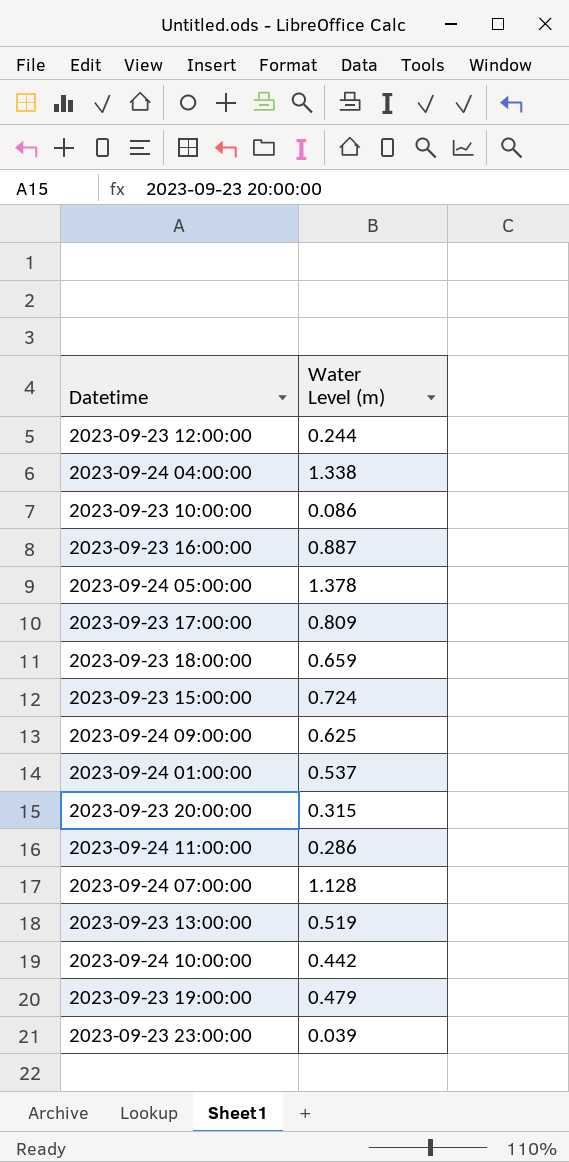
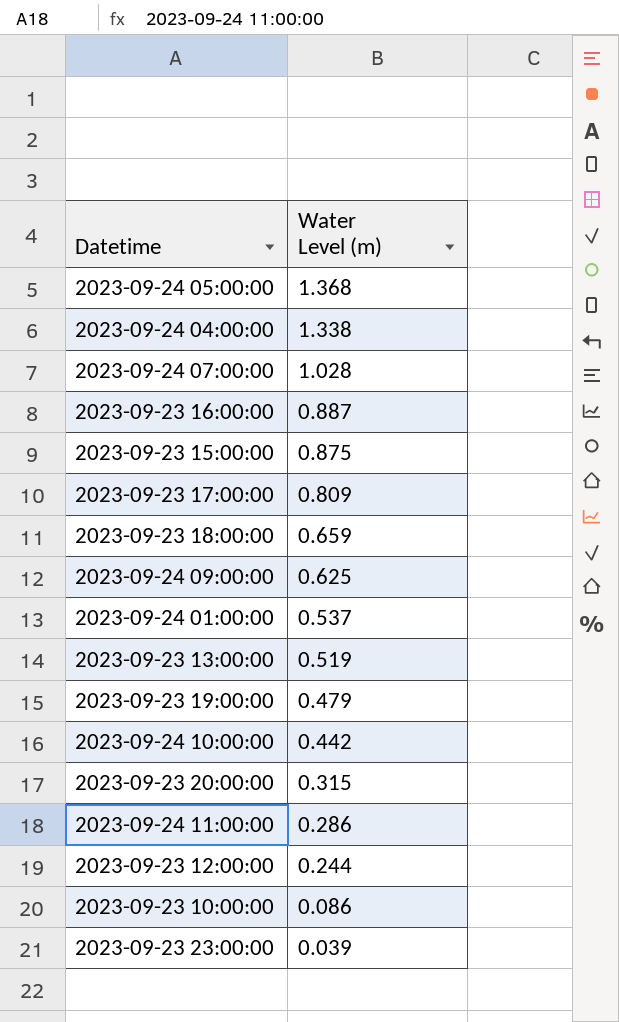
row order: none -> Water Level (m) descending
2023-09-24 05:00:00 | Water Level (m): 1.378 -> 1.368
2023-09-24 07:00:00 | Water Level (m): 1.128 -> 1.028
2023-09-23 15:00:00 | Water Level (m): 0.724 -> 0.875

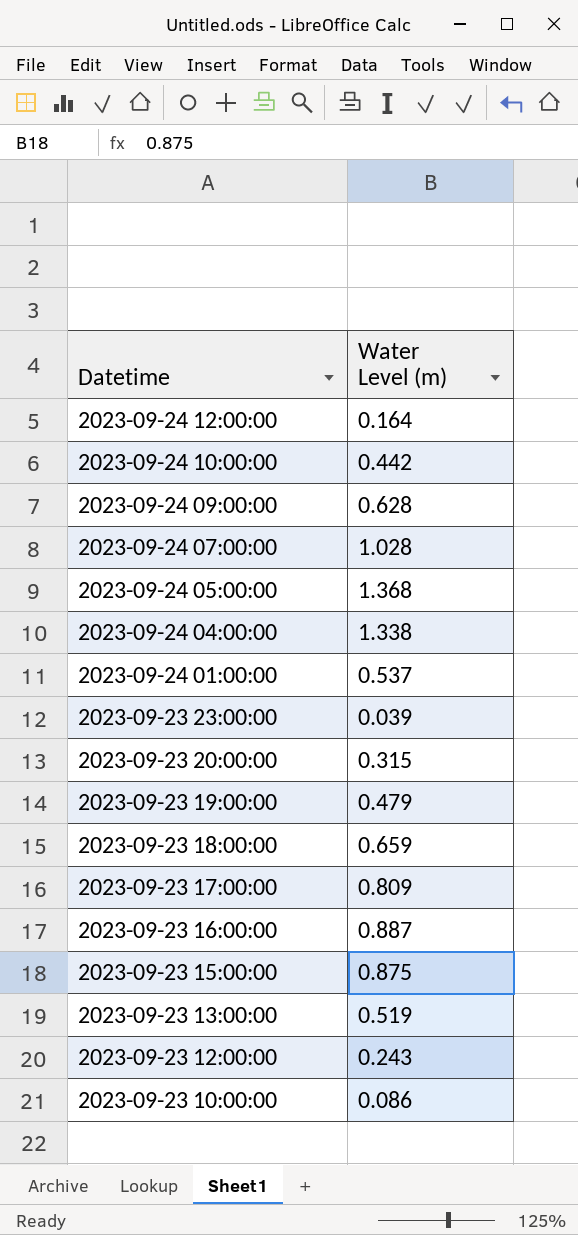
row order: Water Level (m) descending -> Datetime descending
row 2023-09-24 11:00:00: 0.286 -> none
row 2023-09-24 12:00:00: none -> 0.164
2023-09-24 09:00:00 | Water Level (m): 0.625 -> 0.628
2023-09-23 12:00:00 | Water Level (m): 0.244 -> 0.243

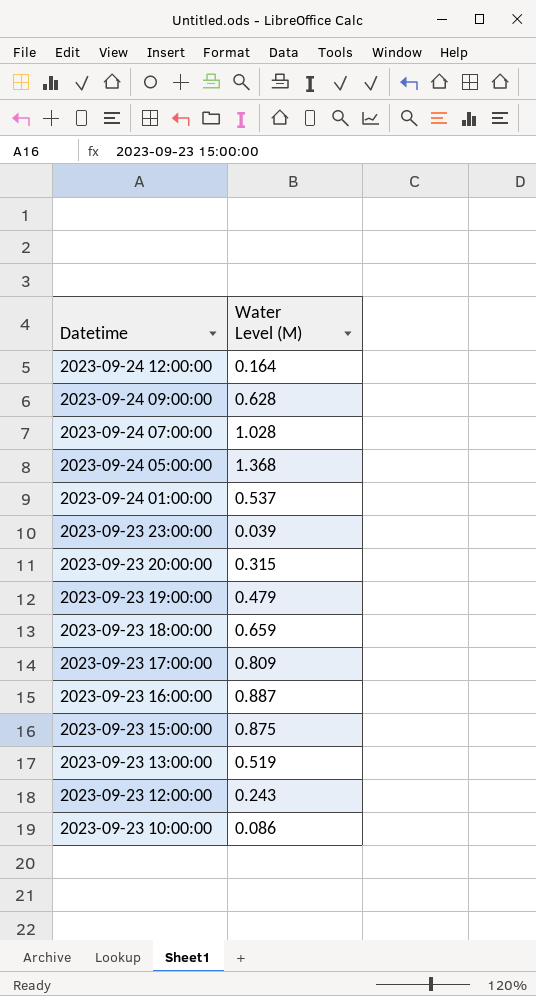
column name: Water Level (m) -> Water Level (M)
row 2023-09-24 10:00:00: 0.442 -> none
row 2023-09-24 04:00:00: 1.338 -> none

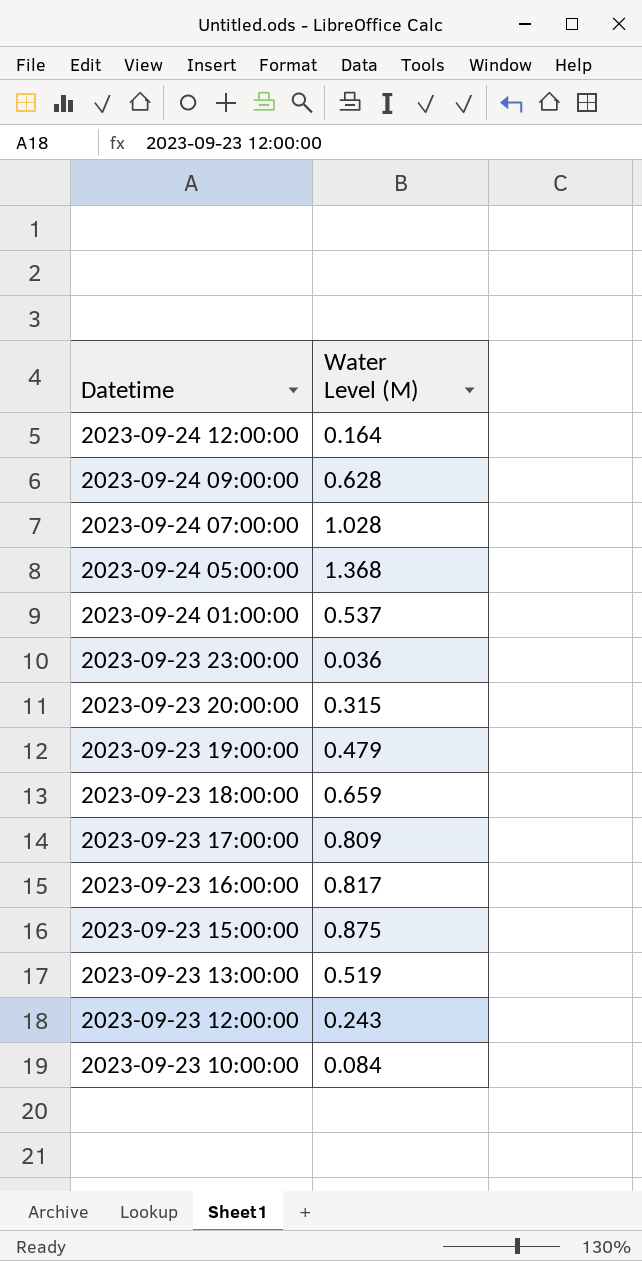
2023-09-23 23:00:00 | Water Level (M): 0.039 -> 0.036
2023-09-23 16:00:00 | Water Level (M): 0.887 -> 0.817
2023-09-23 10:00:00 | Water Level (M): 0.086 -> 0.084

